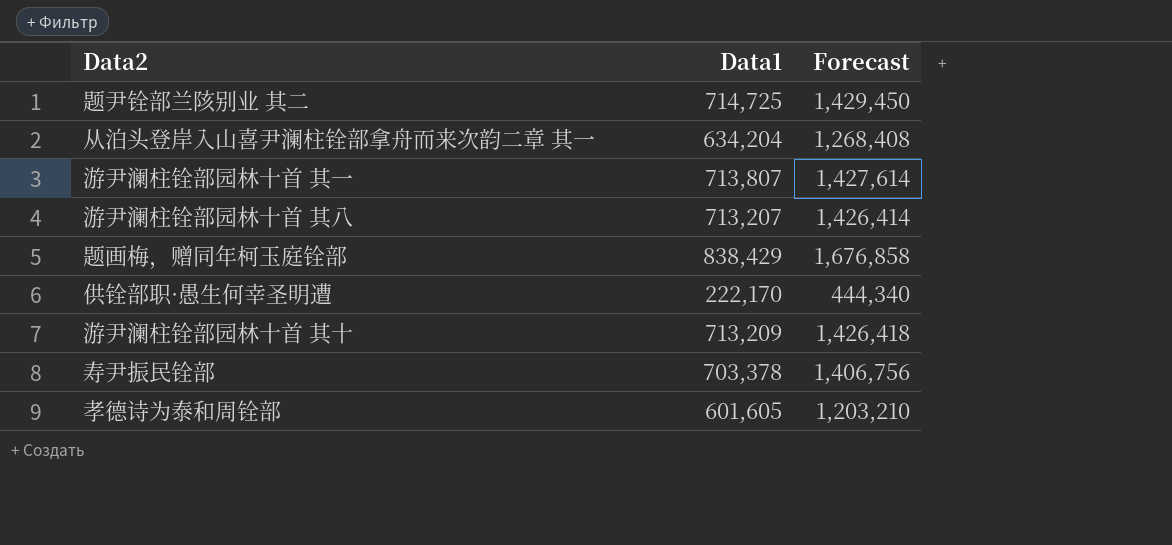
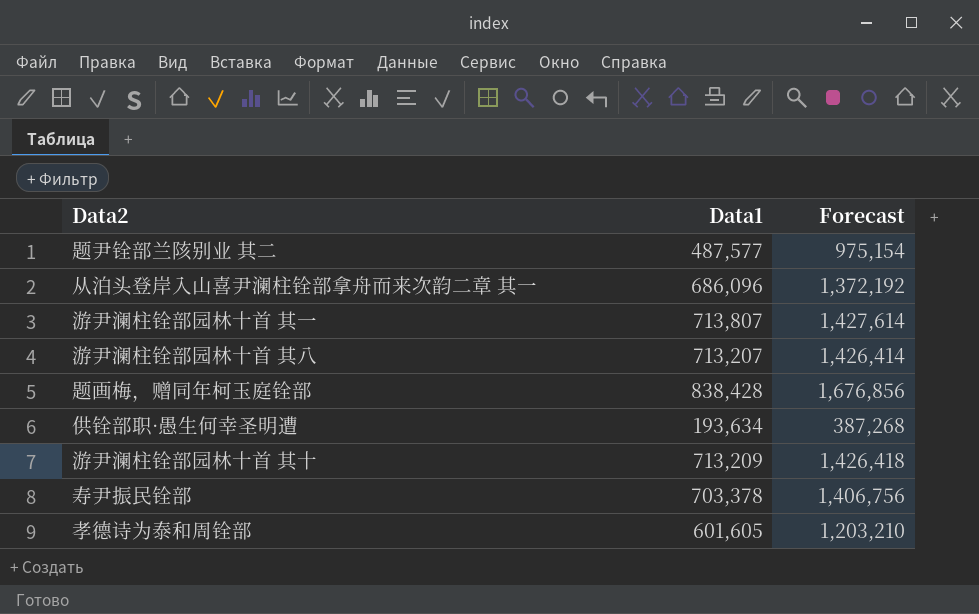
题尹铨部兰陔别业 其二 | Data1: 714,725 -> 487,577
题尹铨部兰陔别业 其二 | Forecast: 1,429,450 -> 975,154
从泊头登岸入山喜尹澜柱铨部拿舟而来次韵二章 其一 | Data1: 634,204 -> 686,096
从泊头登岸入山喜尹澜柱铨部拿舟而来次韵二章 其一 | Forecast: 1,268,408 -> 1,372,192
题画梅，赠同年柯玉庭铨部 | Data1: 838,429 -> 838,428
题画梅，赠同年柯玉庭铨部 | Forecast: 1,676,858 -> 1,676,856
供铨部职·愚生何幸圣明遭 | Data1: 222,170 -> 193,634
供铨部职·愚生何幸圣明遭 | Forecast: 444,340 -> 387,268

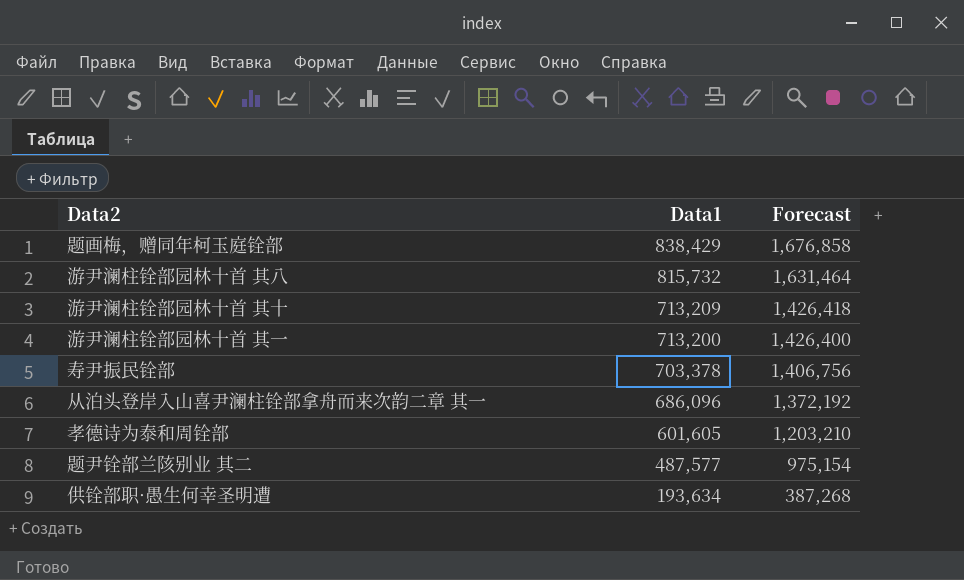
row order: none -> Data1 descending
题画梅，赠同年柯玉庭铨部 | Data1: 838,428 -> 838,429
题画梅，赠同年柯玉庭铨部 | Forecast: 1,676,856 -> 1,676,858
游尹澜柱铨部园林十首 其八 | Data1: 713,207 -> 815,732
游尹澜柱铨部园林十首 其八 | Forecast: 1,426,414 -> 1,631,464
游尹澜柱铨部园林十首 其一 | Data1: 713,807 -> 713,200
游尹澜柱铨部园林十首 其一 | Forecast: 1,427,614 -> 1,426,400

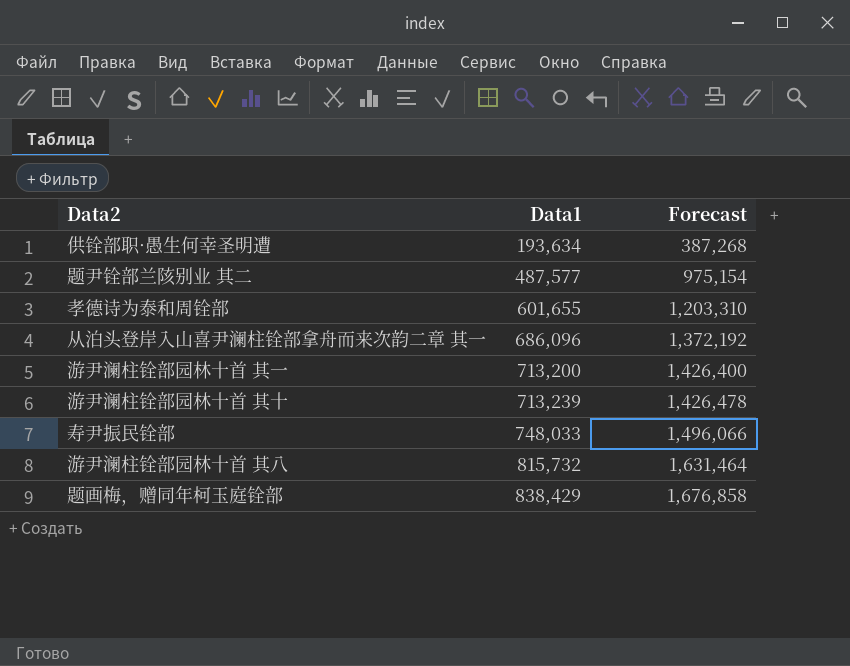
row order: Data1 descending -> Data1 ascending
孝德诗为泰和周铨部 | Data1: 601,605 -> 601,655
孝德诗为泰和周铨部 | Forecast: 1,203,210 -> 1,203,310
游尹澜柱铨部园林十首 其十 | Data1: 713,209 -> 713,239
游尹澜柱铨部园林十首 其十 | Forecast: 1,426,418 -> 1,426,478
寿尹振民铨部 | Data1: 703,378 -> 748,033
寿尹振民铨部 | Forecast: 1,406,756 -> 1,496,066

